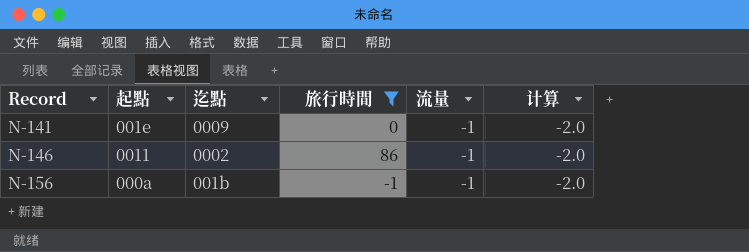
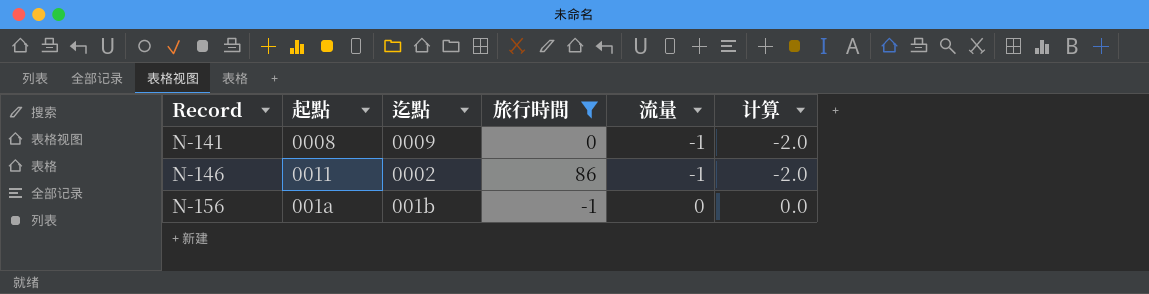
N-141 | 起點: 001e -> 0008
N-156 | 起點: 000a -> 001a
N-156 | 流量: -1 -> 0
N-156 | 计算: -2.0 -> 0.0

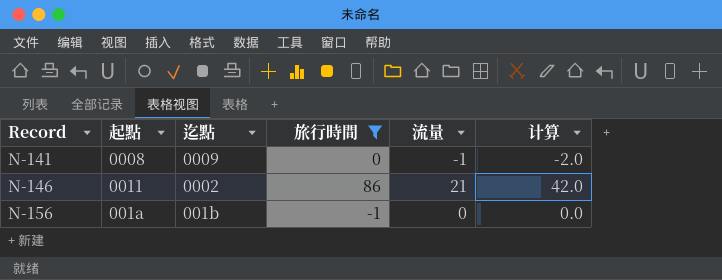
N-146 | 流量: -1 -> 21
N-146 | 计算: -2.0 -> 42.0

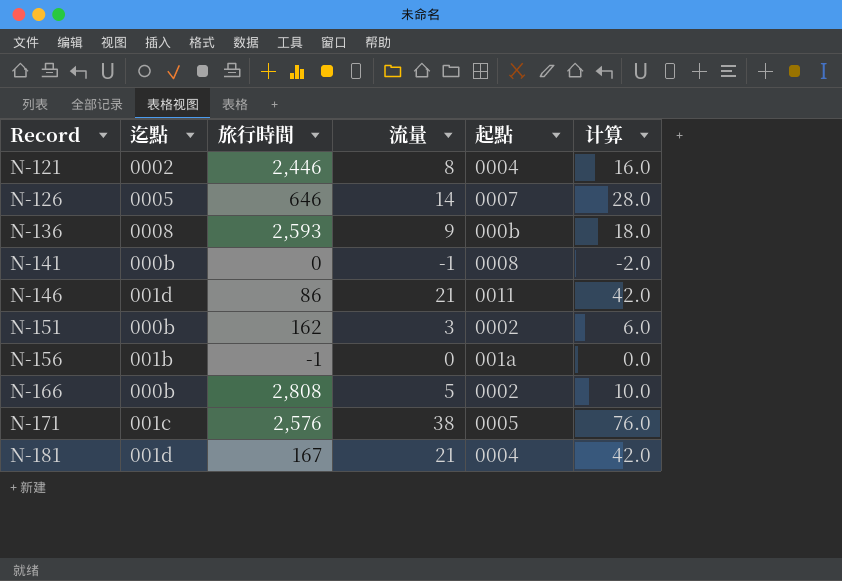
filter: 旅行時間 <= 86 -> none
column 起點 | position: 2 -> 5
N-141 | 迄點: 0009 -> 000b
N-146 | 迄點: 0002 -> 001d

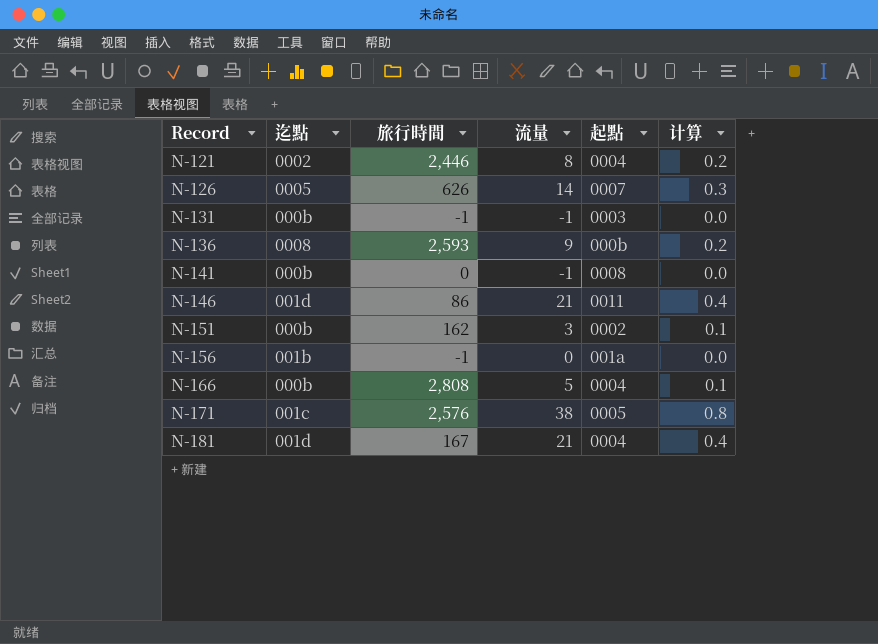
column 计算 | formula: [流量] * 2 -> [流量] * 0.02
N-126 | 旅行時間: 646 -> 626
row N-131: none -> 000b | -1 | -1 | 0003 | 0.0
N-166 | 起點: 0002 -> 0004

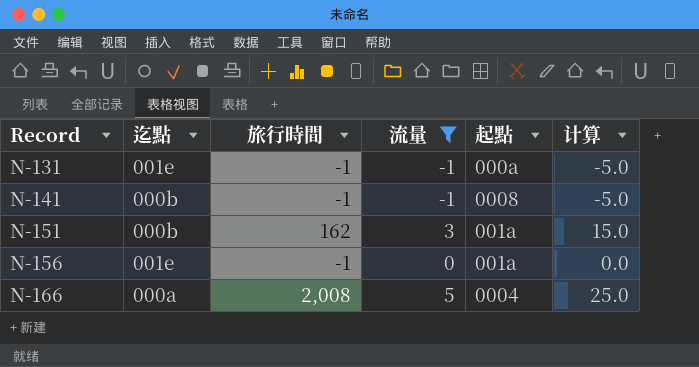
filter: none -> 流量 <= 5
column 计算 | formula: [流量] * 0.02 -> [流量] * 5
N-131 | 迄點: 000b -> 001e
N-131 | 起點: 0003 -> 000a
N-141 | 旅行時間: 0 -> -1
N-151 | 起點: 0002 -> 001a
N-156 | 迄點: 001b -> 001e
N-166 | 迄點: 000b -> 000a
N-166 | 旅行時間: 2,808 -> 2,008

